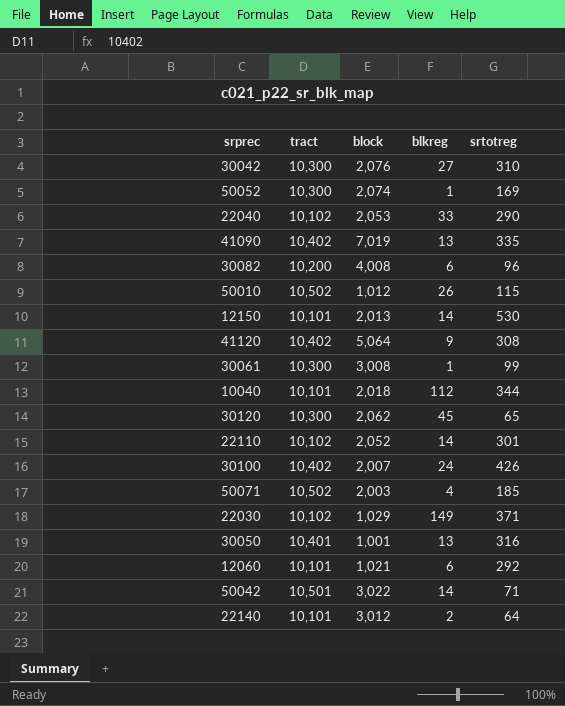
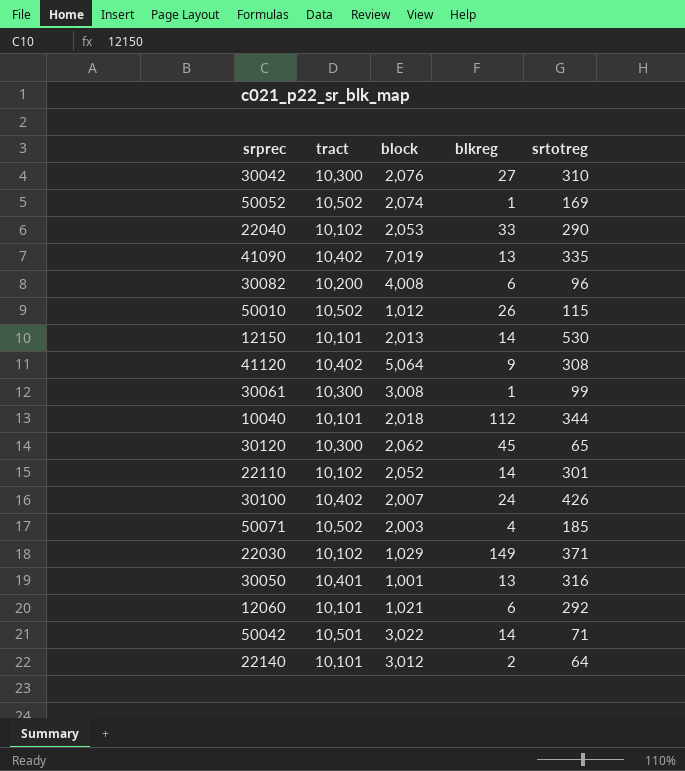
50052 | tract: 10,300 -> 10,502

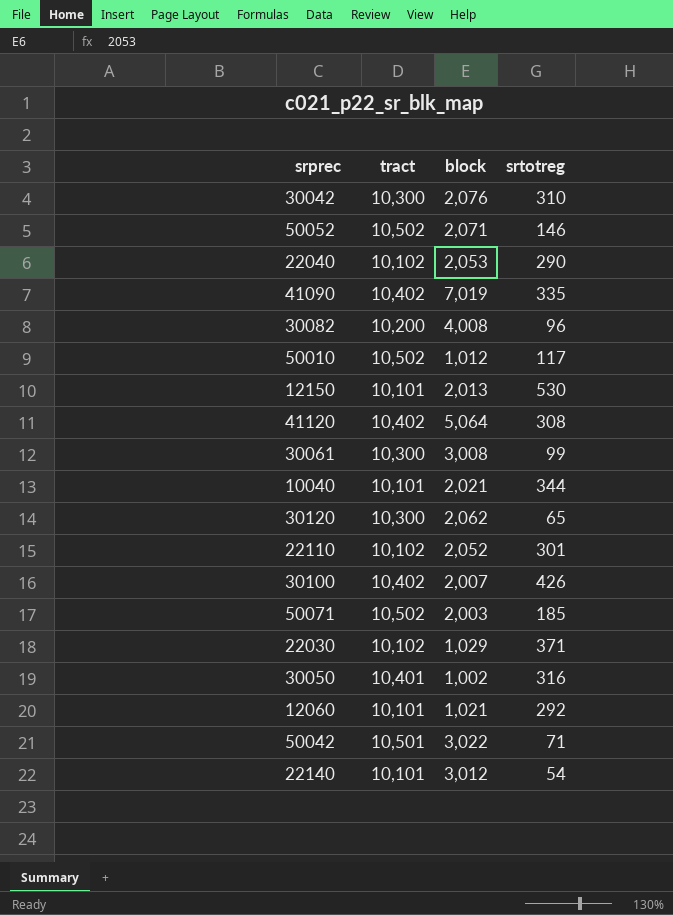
column blkreg | position: 4 -> none
50052 | block: 2,074 -> 2,071
50052 | srtotreg: 169 -> 146
50010 | srtotreg: 115 -> 117
10040 | block: 2,018 -> 2,021
30050 | block: 1,001 -> 1,002
22140 | srtotreg: 64 -> 54

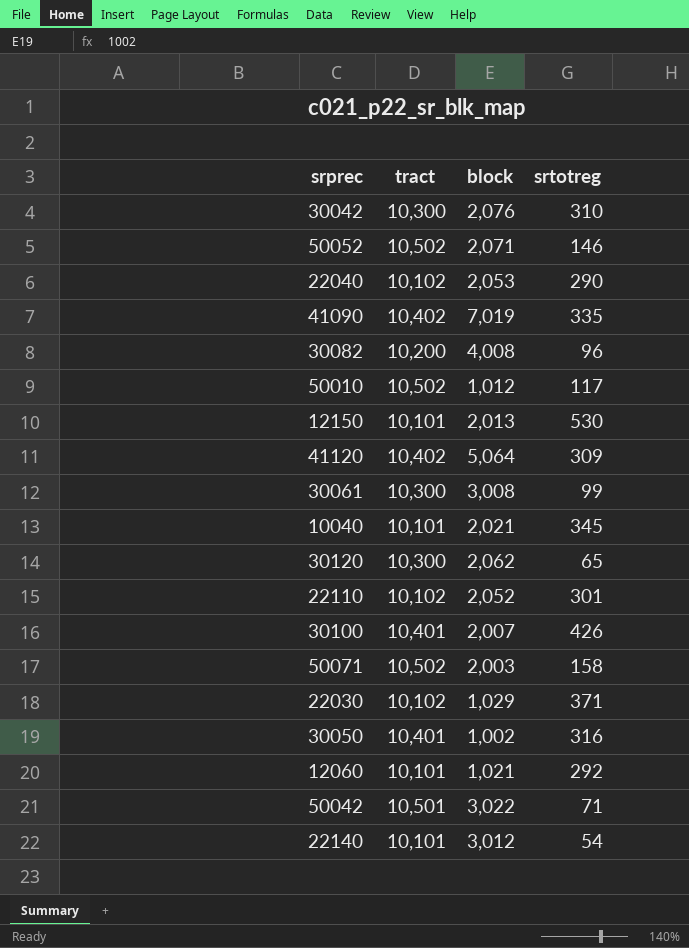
41120 | srtotreg: 308 -> 309
10040 | srtotreg: 344 -> 345
30100 | tract: 10,402 -> 10,401
50071 | srtotreg: 185 -> 158

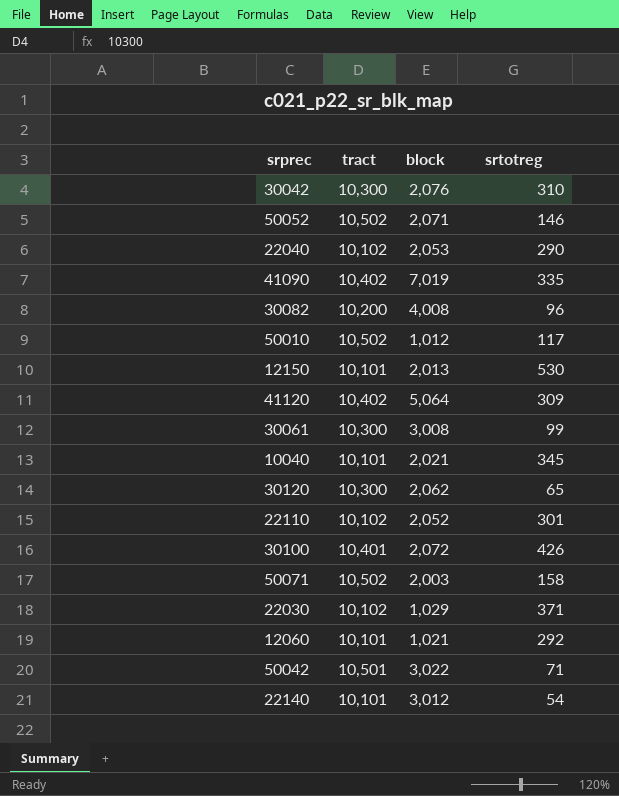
row 30050: 10,401 | 1,002 | 316 -> none
30100 | block: 2,007 -> 2,072

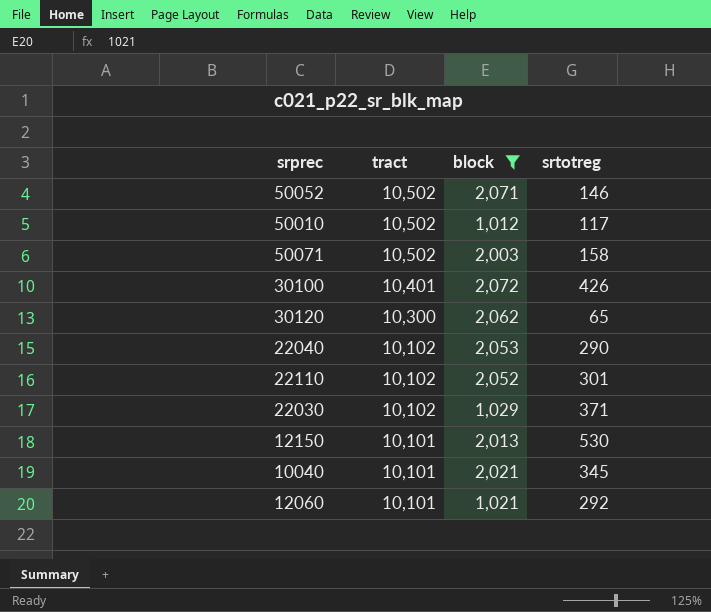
filter: none -> block <= 2,072
row order: none -> tract descending

